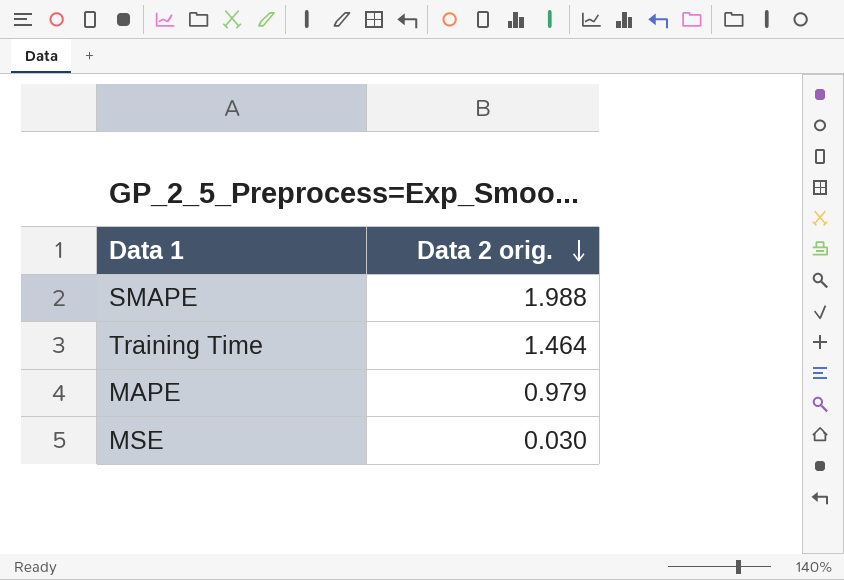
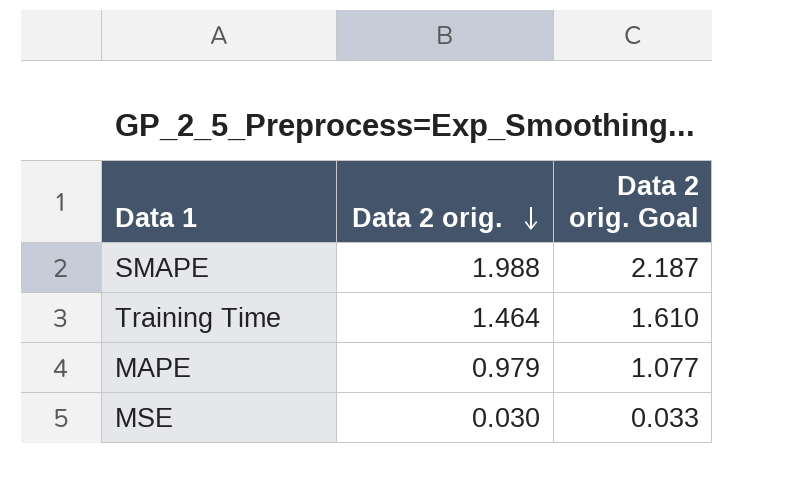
column Data 2 orig. Goal | formula: none -> [Data 2 orig.] * 1.1

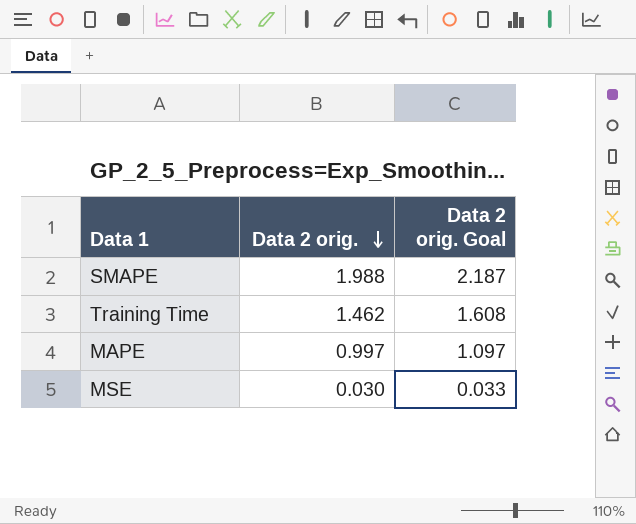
Training Time | Data 2 orig.: 1.464 -> 1.462
Training Time | Data 2 orig. Goal: 1.610 -> 1.608
MAPE | Data 2 orig.: 0.979 -> 0.997
MAPE | Data 2 orig. Goal: 1.077 -> 1.097

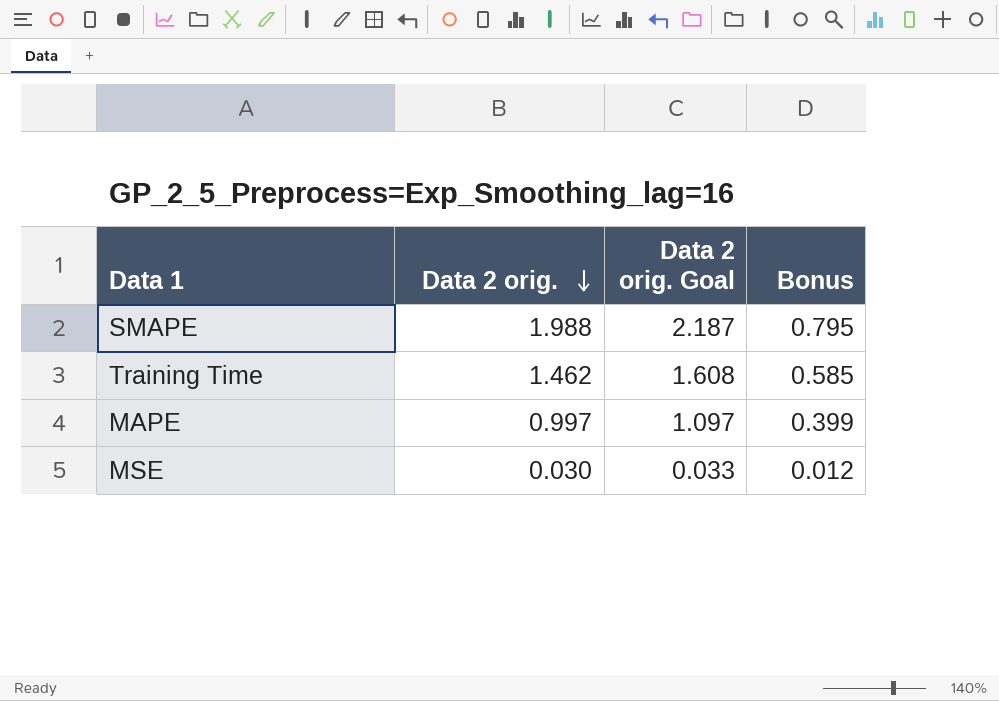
column Bonus | formula: none -> [Data 2 orig.] * 0.4

